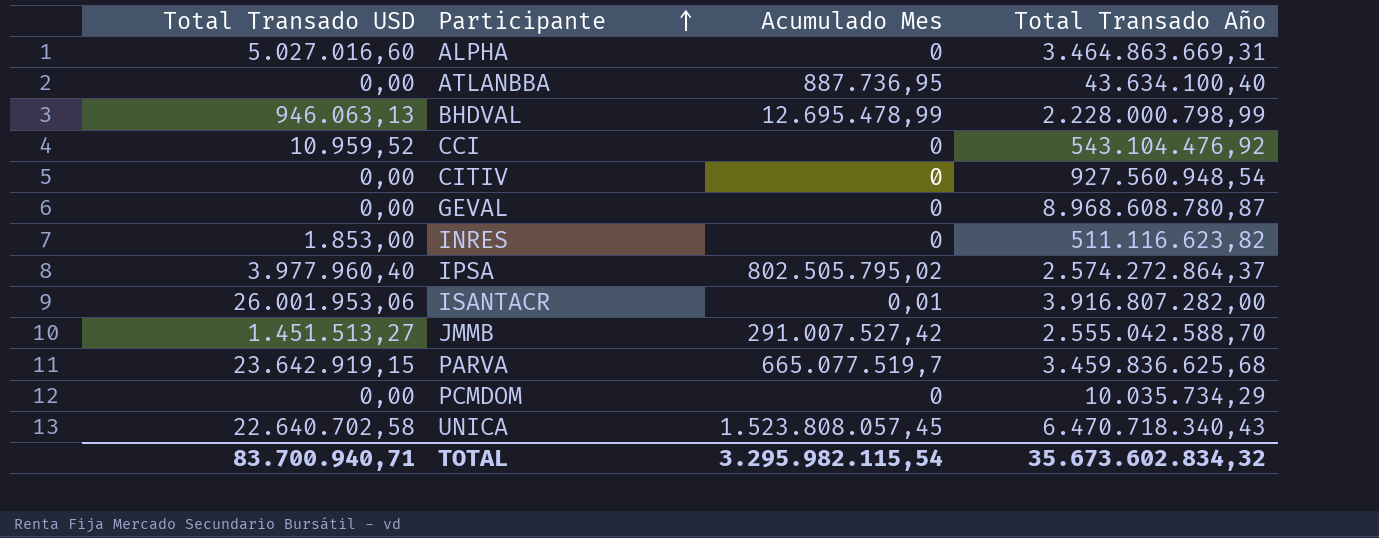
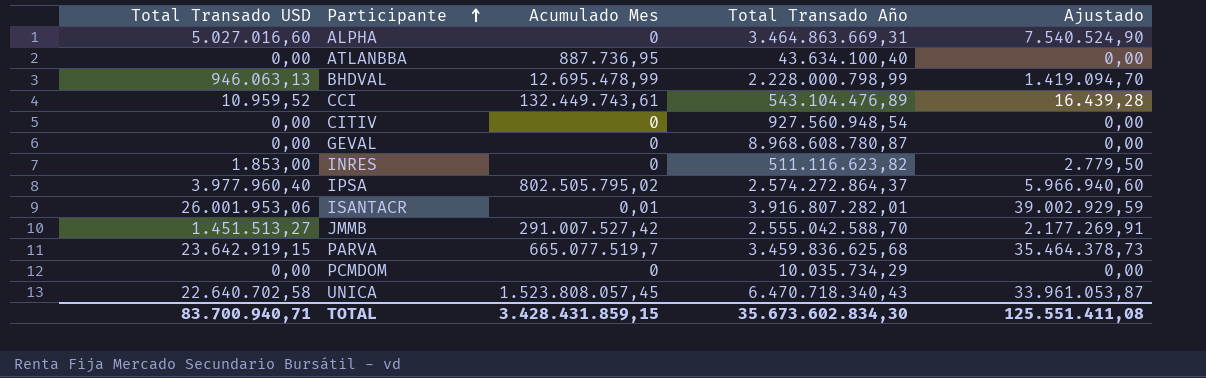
column Ajustado | formula: none -> [Total Transado USD] * 1,5
CCI | Acumulado Mes: 0 -> 132.449.743,61
CCI | Total Transado Año: 543.104.476,92 -> 543.104.476,89
ISANTACR | Total Transado Año: 3.916.807.282,00 -> 3.916.807.282,01
TOTAL | Acumulado Mes: 3.295.982.115,54 -> 3.428.431.859,15
TOTAL | Total Transado Año: 35.673.602.834,32 -> 35.673.602.834,30

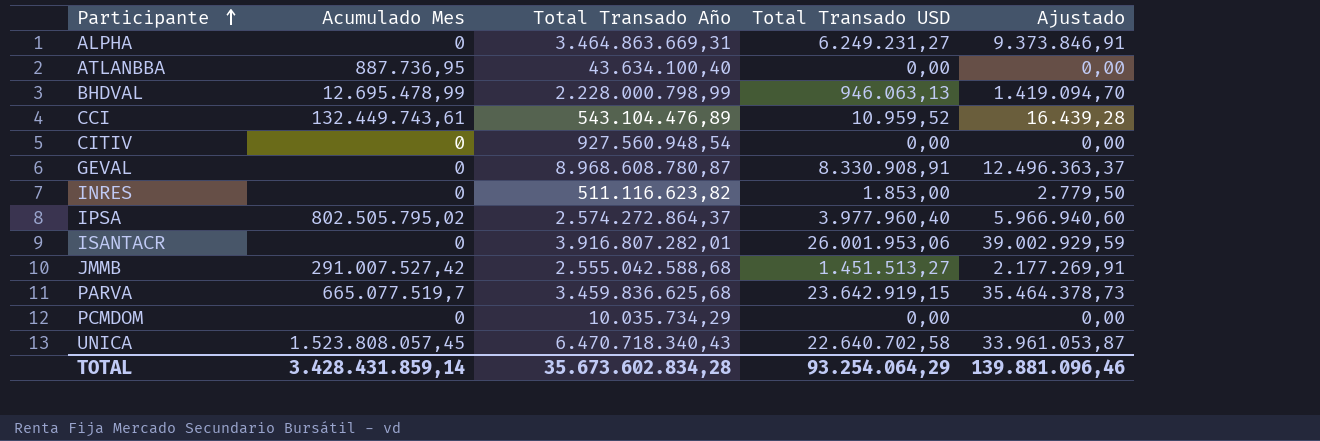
column Total Transado USD | position: 1 -> 4
ALPHA | Total Transado USD: 5.027.016,60 -> 6.249.231,27
ALPHA | Ajustado: 7.540.524,90 -> 9.373.846,91
GEVAL | Total Transado USD: 0,00 -> 8.330.908,91
GEVAL | Ajustado: 0,00 -> 12.496.363,37
ISANTACR | Acumulado Mes: 0,01 -> 0
JMMB | Total Transado Año: 2.555.042.588,70 -> 2.555.042.588,68
TOTAL | Acumulado Mes: 3.428.431.859,15 -> 3.428.431.859,14
TOTAL | Total Transado Año: 35.673.602.834,30 -> 35.673.602.834,28
TOTAL | Total Transado USD: 83.700.940,71 -> 93.254.064,29
TOTAL | Ajustado: 125.551.411,08 -> 139.881.096,46

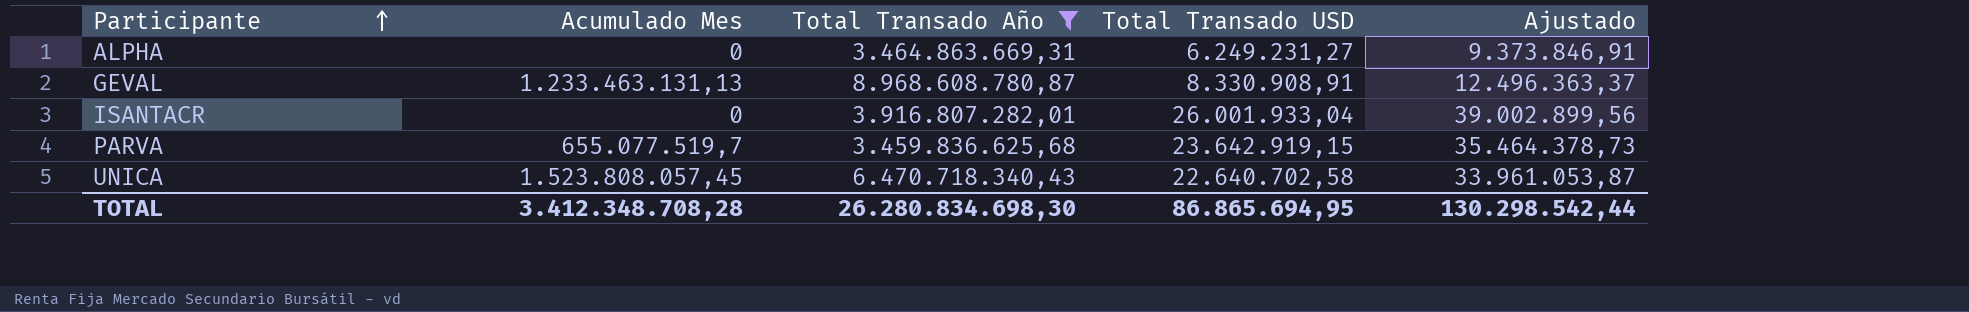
filter: none -> Total Transado Año >= 3.459.836.625,68
GEVAL | Acumulado Mes: 0 -> 1.233.463.131,13
ISANTACR | Total Transado USD: 26.001.953,06 -> 26.001.933,04
ISANTACR | Ajustado: 39.002.929,59 -> 39.002.899,56
PARVA | Acumulado Mes: 665.077.519,7 -> 655.077.519,7
TOTAL | Acumulado Mes: 3.428.431.859,14 -> 3.412.348.708,28
TOTAL | Total Transado Año: 35.673.602.834,28 -> 26.280.834.698,30
TOTAL | Total Transado USD: 93.254.064,29 -> 86.865.694,95
TOTAL | Ajustado: 139.881.096,46 -> 130.298.542,44

